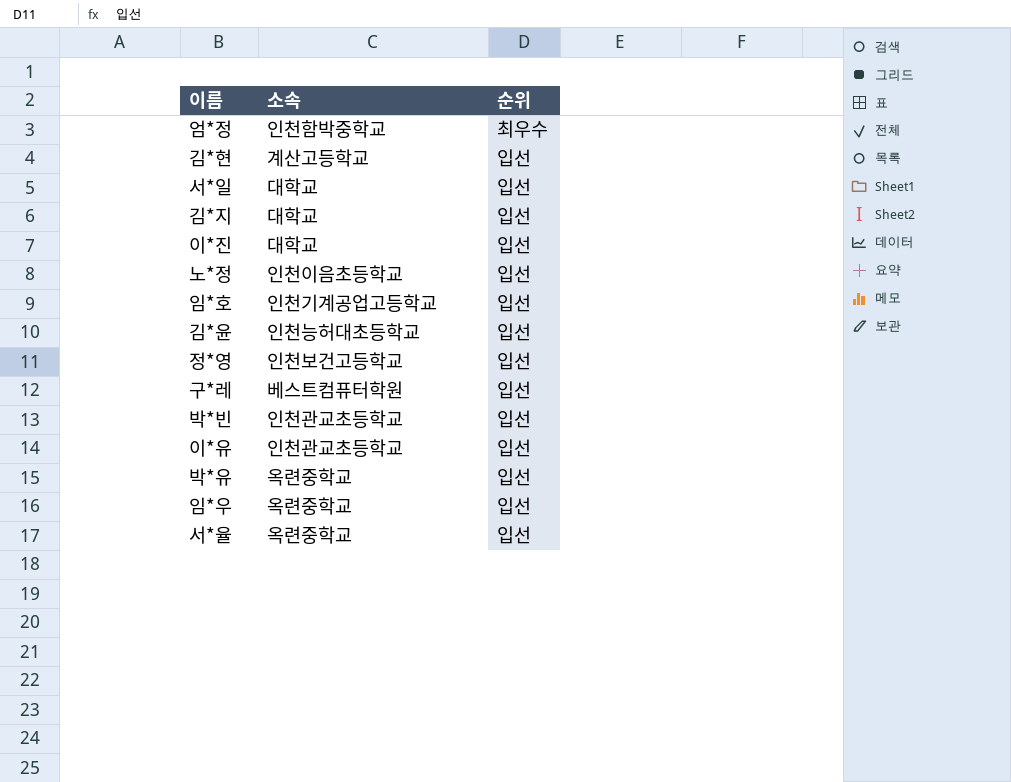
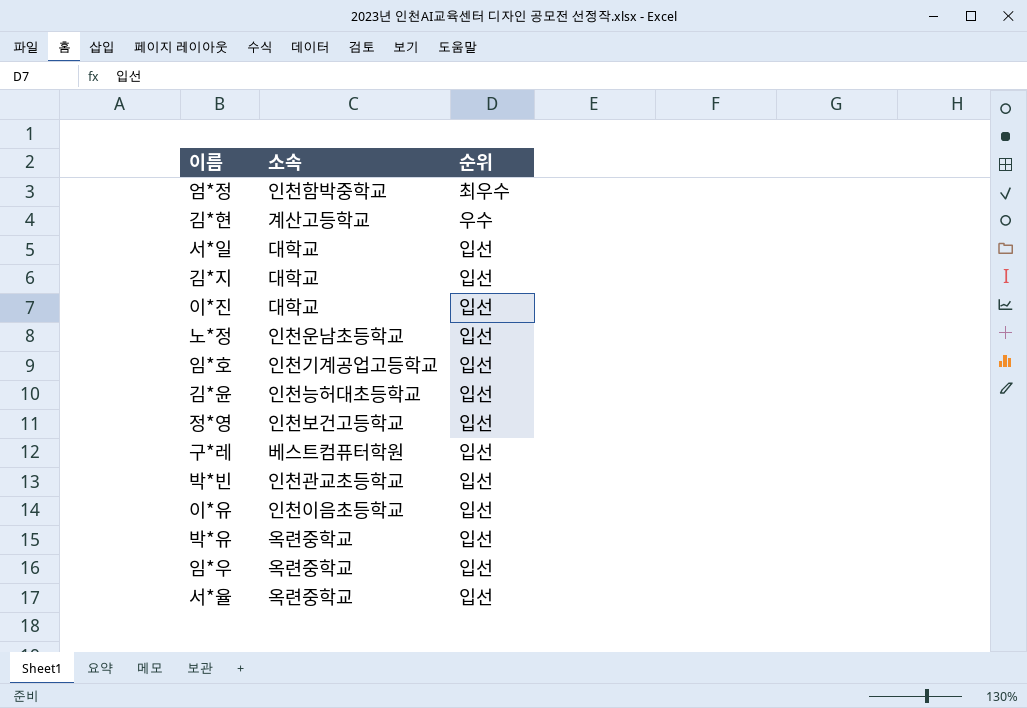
김*현 | 순위: 입선 -> 우수
노*정 | 소속: 인천이음초등학교 -> 인천운남초등학교
이*유 | 소속: 인천관교초등학교 -> 인천이음초등학교

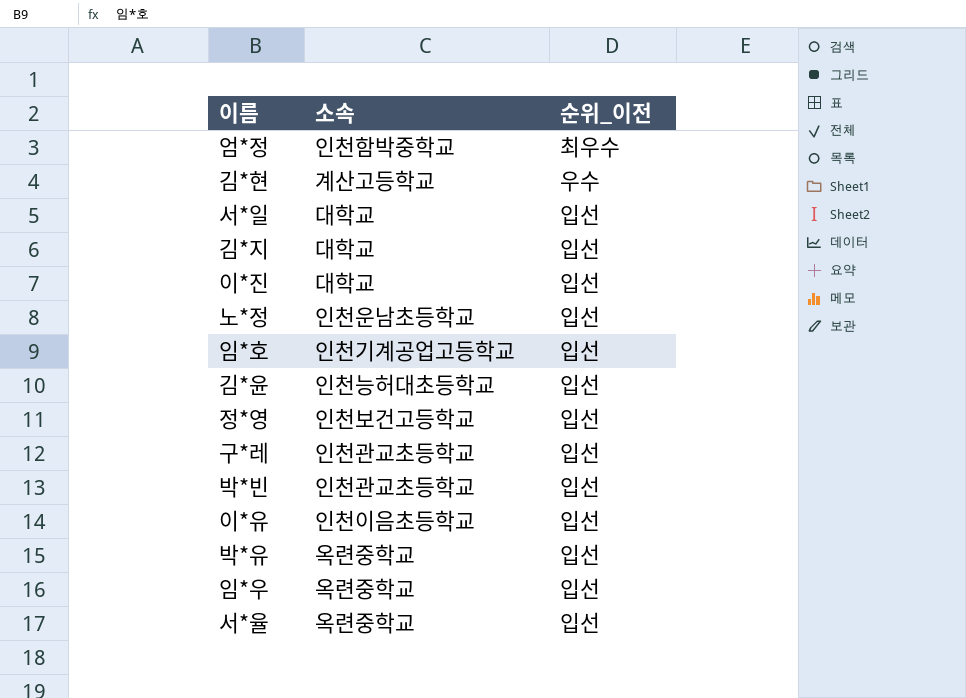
column name: 순위 -> 순위_이전
구*레 | 소속: 베스트컴퓨터학원 -> 인천관교초등학교

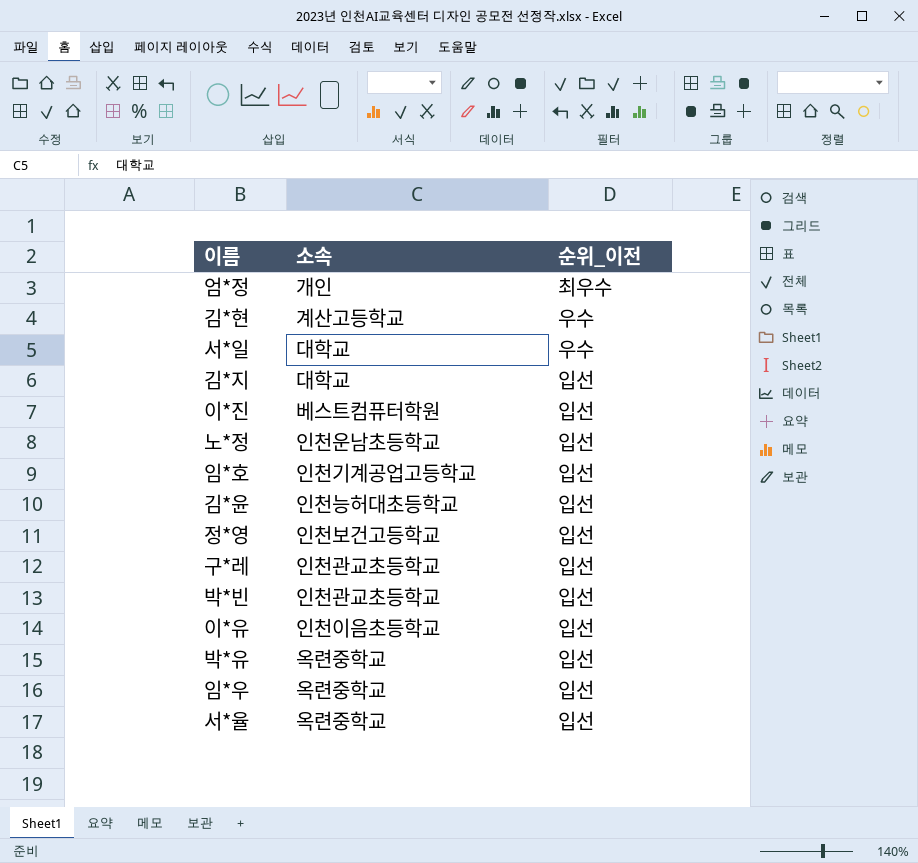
엄*정 | 소속: 인천함박중학교 -> 개인
서*일 | 순위_이전: 입선 -> 우수
이*진 | 소속: 대학교 -> 베스트컴퓨터학원

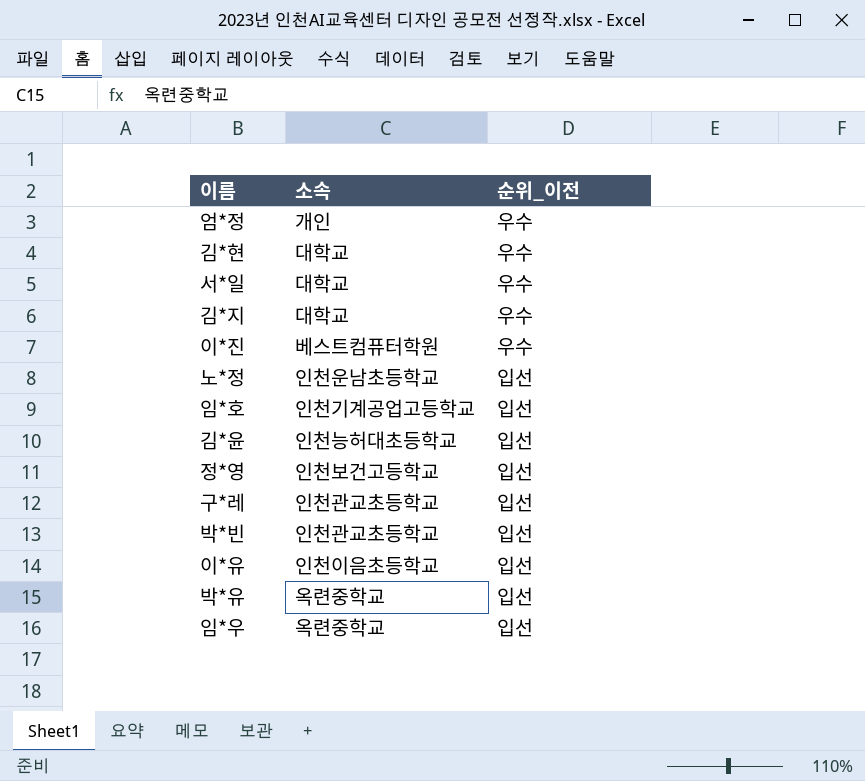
row 서*율: 옥련중학교 | 입선 -> none
엄*정 | 순위_이전: 최우수 -> 우수
김*현 | 소속: 계산고등학교 -> 대학교
김*지 | 순위_이전: 입선 -> 우수
이*진 | 순위_이전: 입선 -> 우수

